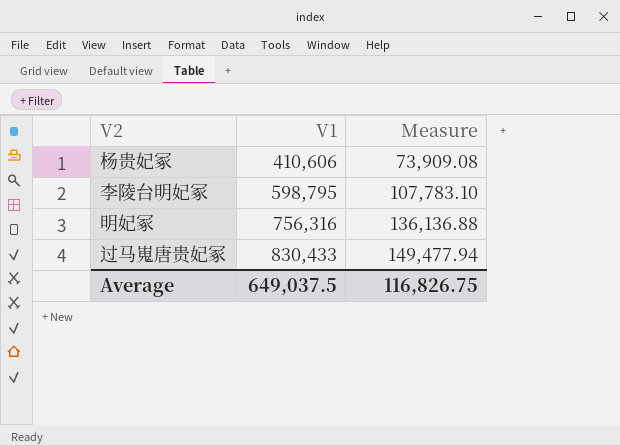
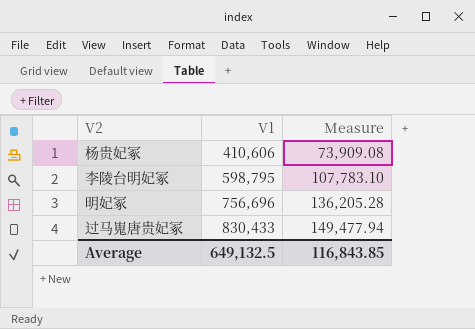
明妃冢 | V1: 756,316 -> 756,696
明妃冢 | Measure: 136,136.88 -> 136,205.28
Average | V1: 649,037.5 -> 649,132.5
Average | Measure: 116,826.75 -> 116,843.85

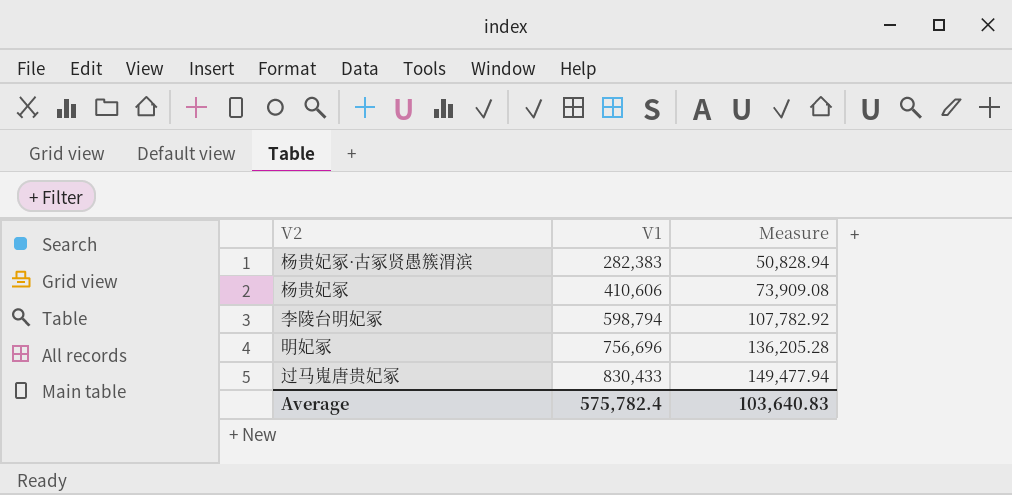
row 杨贵妃冢·古冢贤愚簇渭滨: none -> 282,383 | 50,828.94
李陵台明妃冢 | V1: 598,795 -> 598,794
李陵台明妃冢 | Measure: 107,783.10 -> 107,782.92
Average | V1: 649,132.5 -> 575,782.4
Average | Measure: 116,843.85 -> 103,640.83

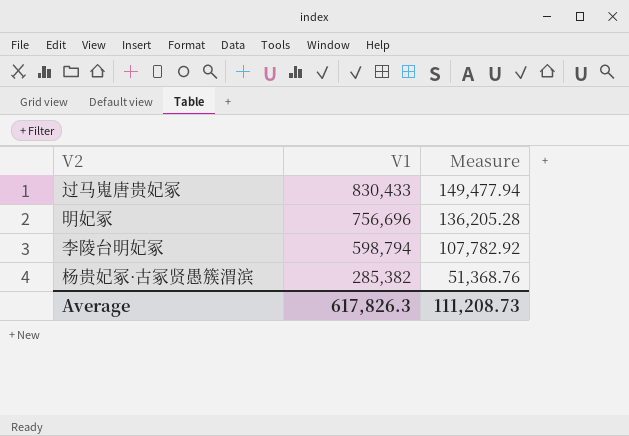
row order: V1 ascending -> V1 descending
row 杨贵妃冢: 410,606 | 73,909.08 -> none
杨贵妃冢·古冢贤愚簇渭滨 | V1: 282,383 -> 285,382
杨贵妃冢·古冢贤愚簇渭滨 | Measure: 50,828.94 -> 51,368.76
Average | V1: 575,782.4 -> 617,826.3
Average | Measure: 103,640.83 -> 111,208.73

